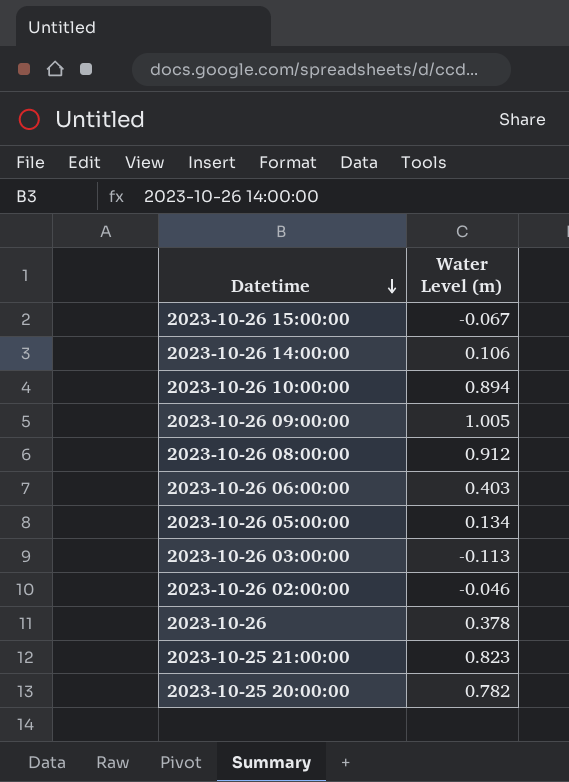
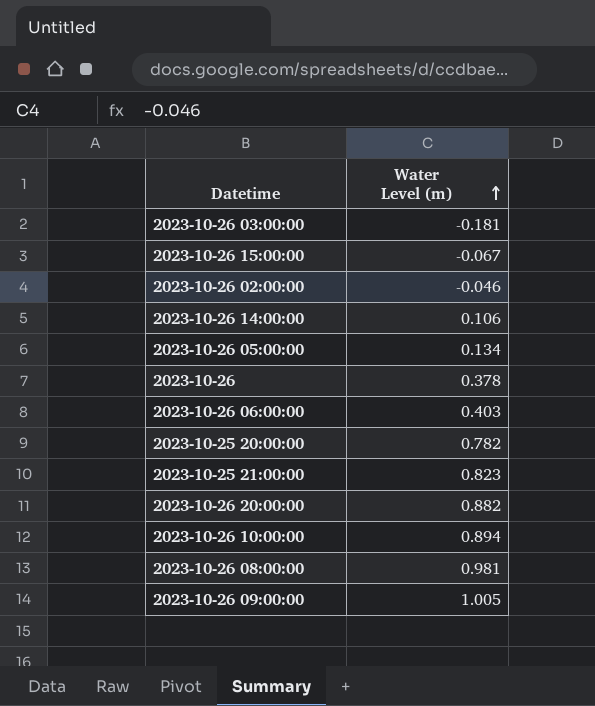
row order: Datetime descending -> Water Level (m) ascending
2023-10-26 03:00:00 | Water Level (m): -0.113 -> -0.181
row 2023-10-26 20:00:00: none -> 0.882
2023-10-26 08:00:00 | Water Level (m): 0.912 -> 0.981

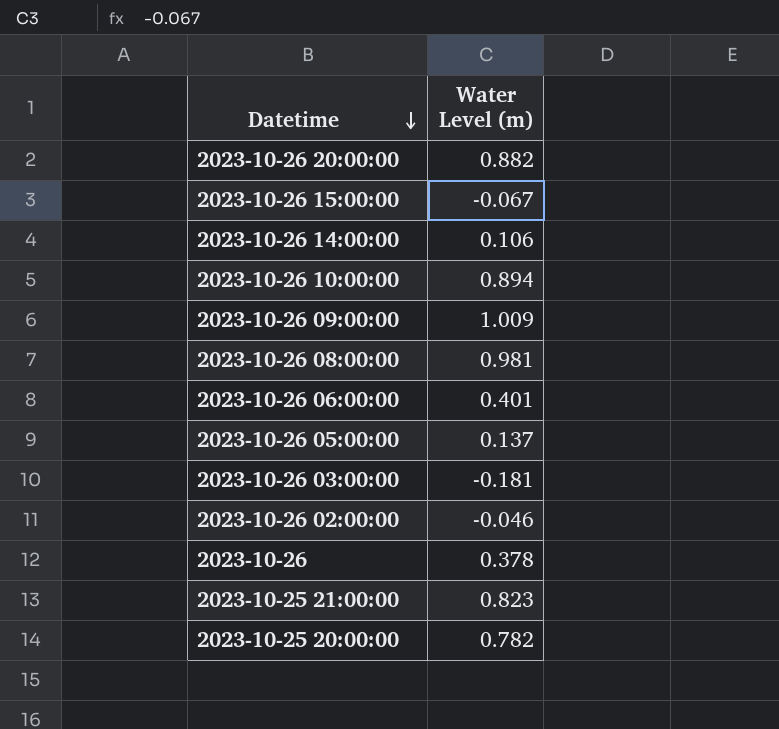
row order: Water Level (m) ascending -> Datetime descending
2023-10-26 09:00:00 | Water Level (m): 1.005 -> 1.009
2023-10-26 06:00:00 | Water Level (m): 0.403 -> 0.401
2023-10-26 05:00:00 | Water Level (m): 0.134 -> 0.137

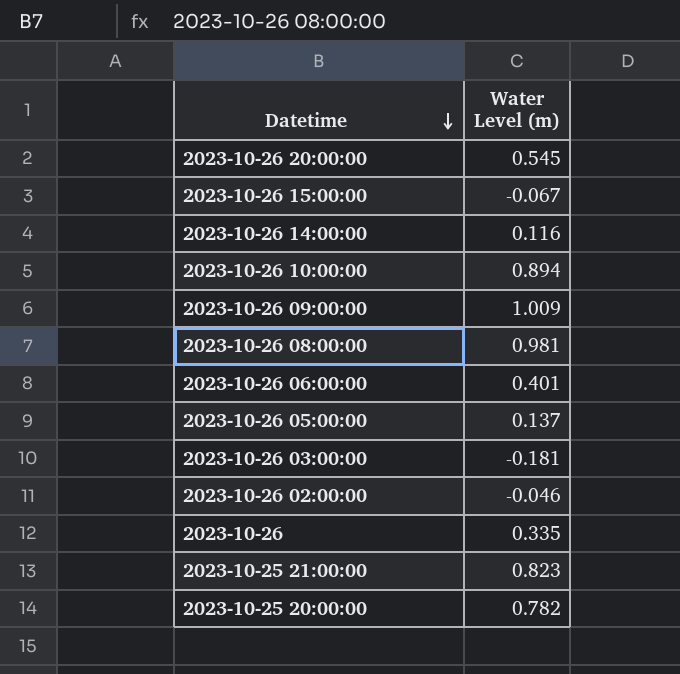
2023-10-26 20:00:00 | Water Level (m): 0.882 -> 0.545
2023-10-26 14:00:00 | Water Level (m): 0.106 -> 0.116
2023-10-26 | Water Level (m): 0.378 -> 0.335

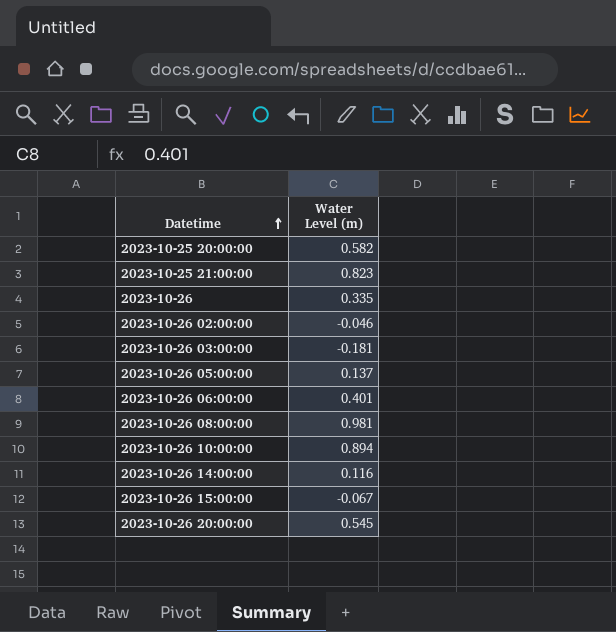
row order: Datetime descending -> Datetime ascending
row 2023-10-26 09:00:00: 1.009 -> none
2023-10-25 20:00:00 | Water Level (m): 0.782 -> 0.582

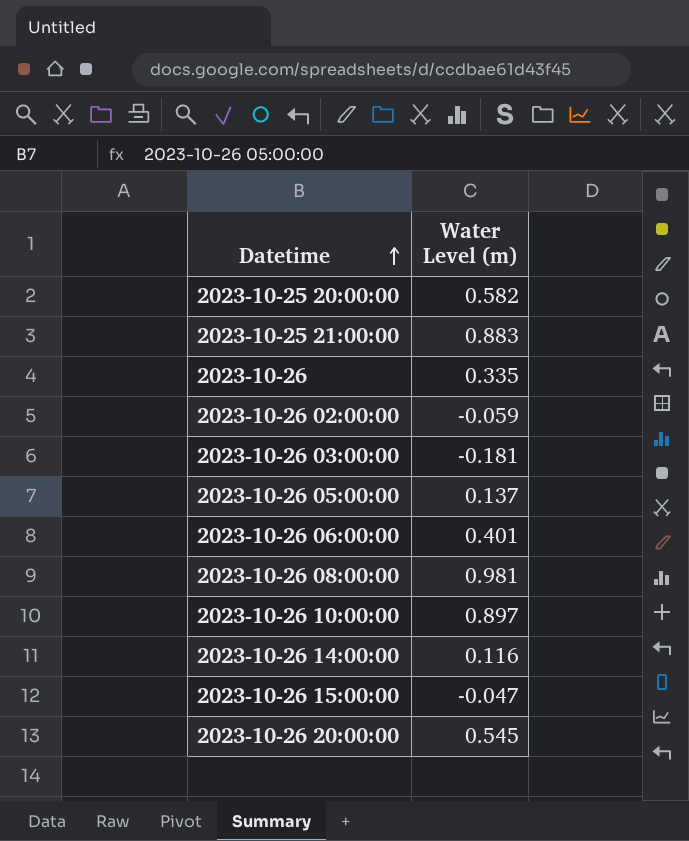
2023-10-25 21:00:00 | Water Level (m): 0.823 -> 0.883
2023-10-26 02:00:00 | Water Level (m): -0.046 -> -0.059
2023-10-26 10:00:00 | Water Level (m): 0.894 -> 0.897
2023-10-26 15:00:00 | Water Level (m): -0.067 -> -0.047

